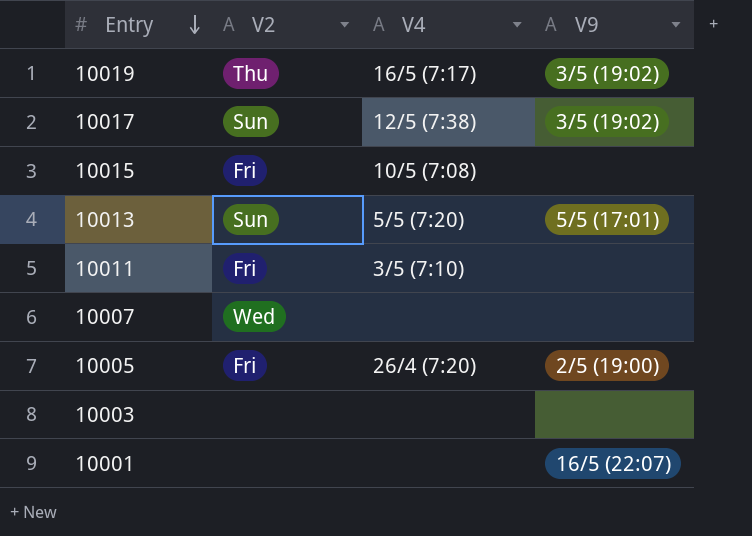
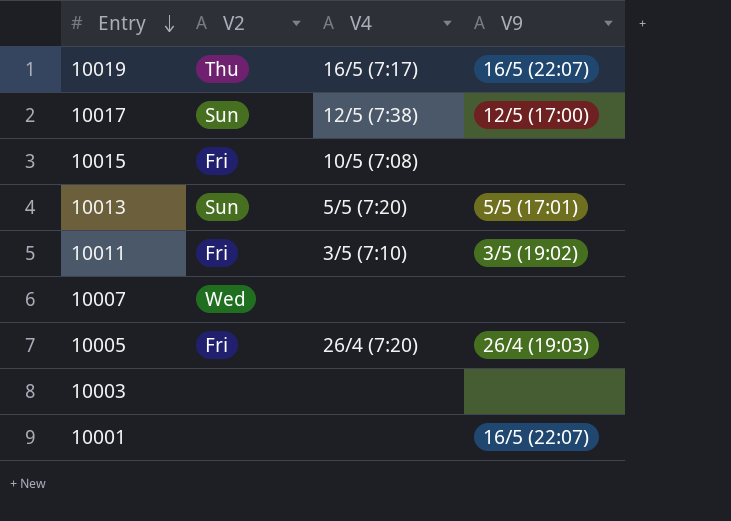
10019 | V9: 3/5 (19:02) -> 16/5 (22:07)
10017 | V9: 3/5 (19:02) -> 12/5 (17:00)
10011 | V9: none -> 3/5 (19:02)
10005 | V9: 2/5 (19:00) -> 26/4 (19:03)

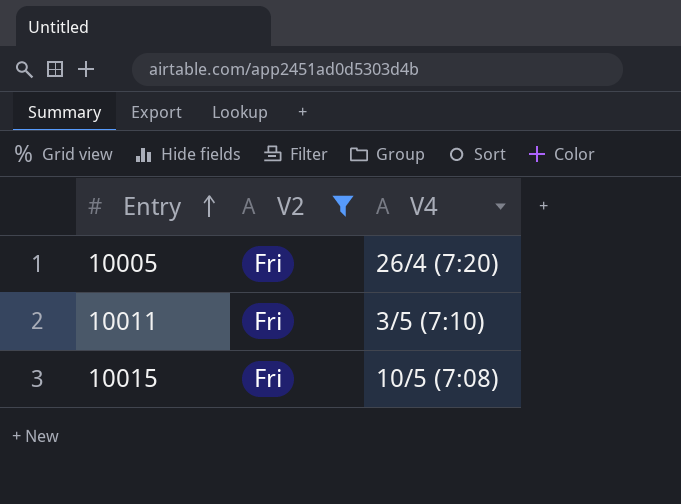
filter: none -> V2 = Fri
row order: Entry descending -> Entry ascending
column V9 | position: 4 -> none

